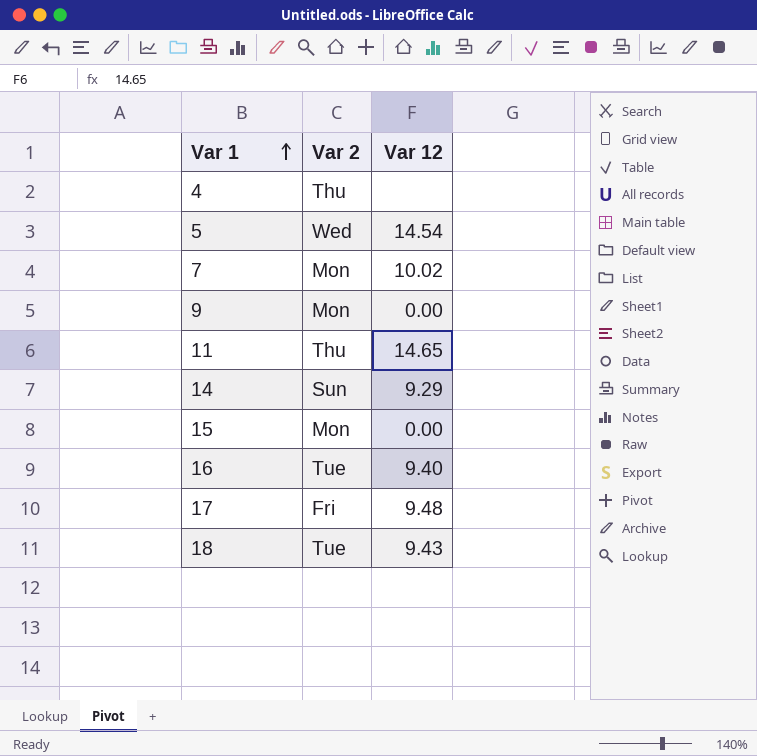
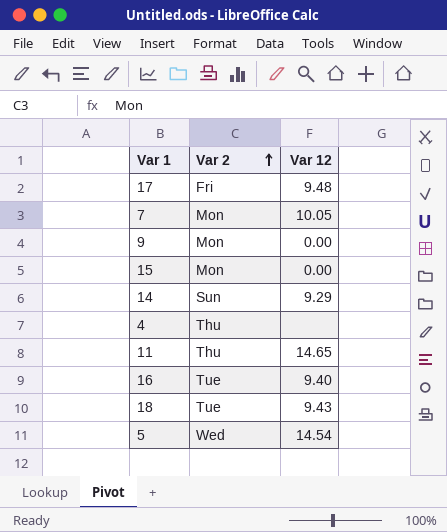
row order: Var 1 ascending -> Var 2 ascending
7 | Var 12: 10.02 -> 10.05

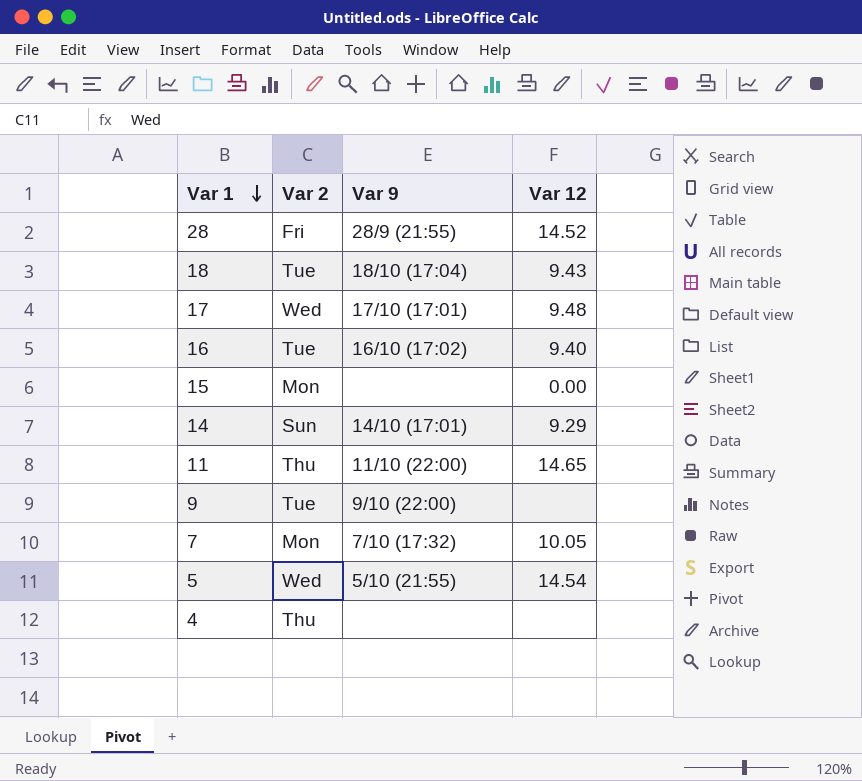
row order: Var 2 ascending -> Var 1 descending
column Var 9 | position: none -> 3
row 28: none -> Fri | 28/9 (21:55) | 14.52
17 | Var 2: Fri -> Wed
9 | Var 2: Mon -> Tue
9 | Var 12: 0.00 -> none

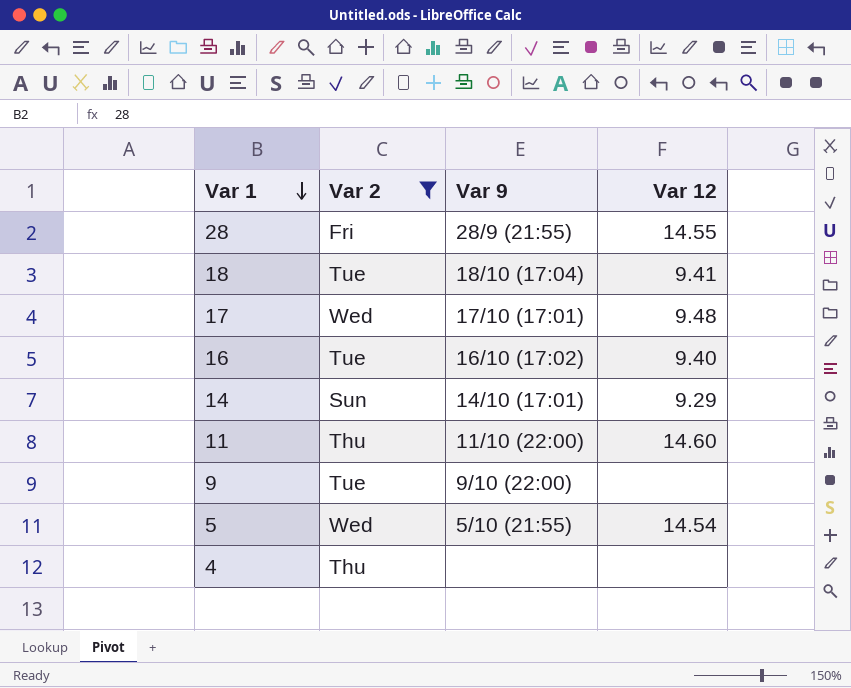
filter: none -> Var 2 != Mon
28 | Var 12: 14.52 -> 14.55
18 | Var 12: 9.43 -> 9.41
11 | Var 12: 14.65 -> 14.60

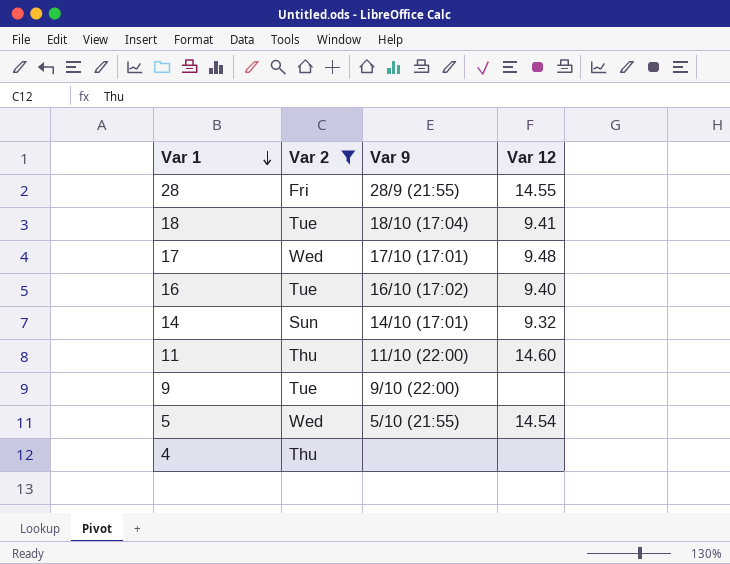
14 | Var 12: 9.29 -> 9.32

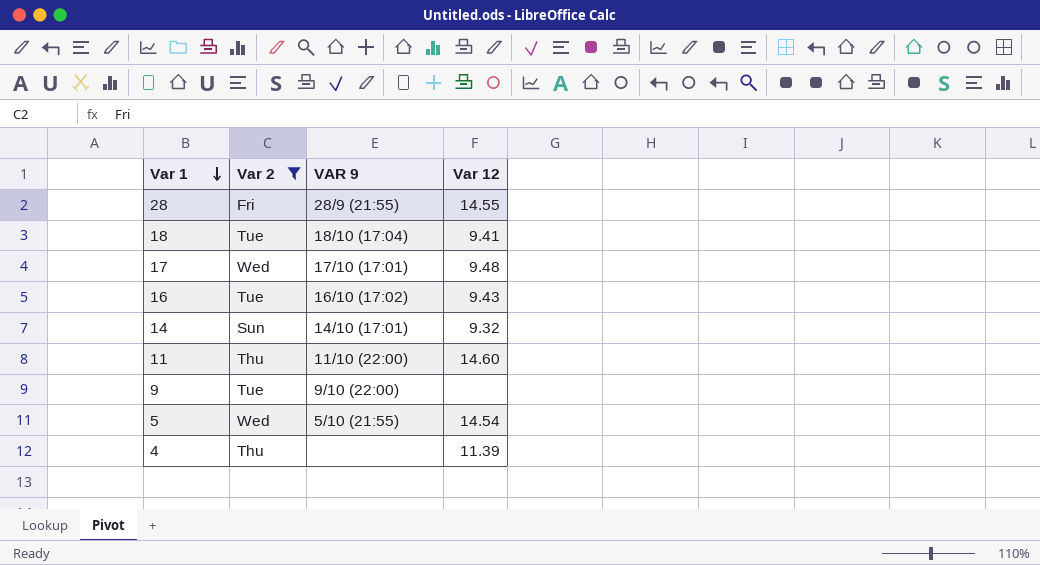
column name: Var 9 -> VAR 9
16 | Var 12: 9.40 -> 9.43
4 | Var 12: none -> 11.39

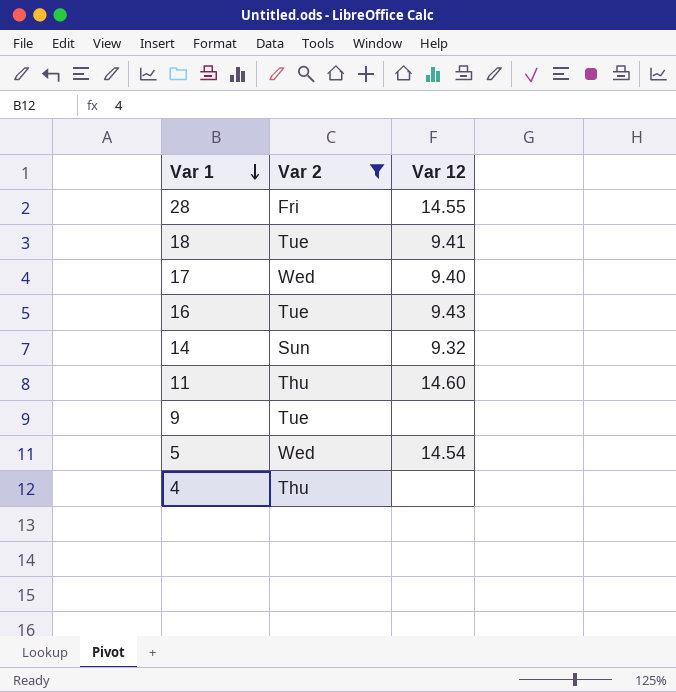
column VAR 9 | position: 3 -> none
17 | Var 12: 9.48 -> 9.40
4 | Var 12: 11.39 -> none

